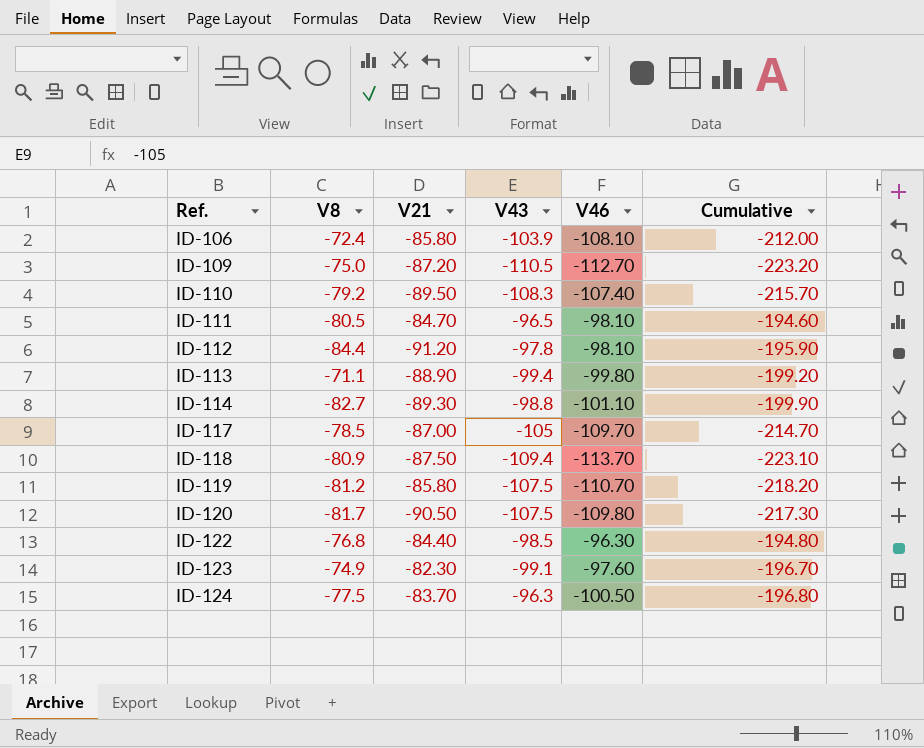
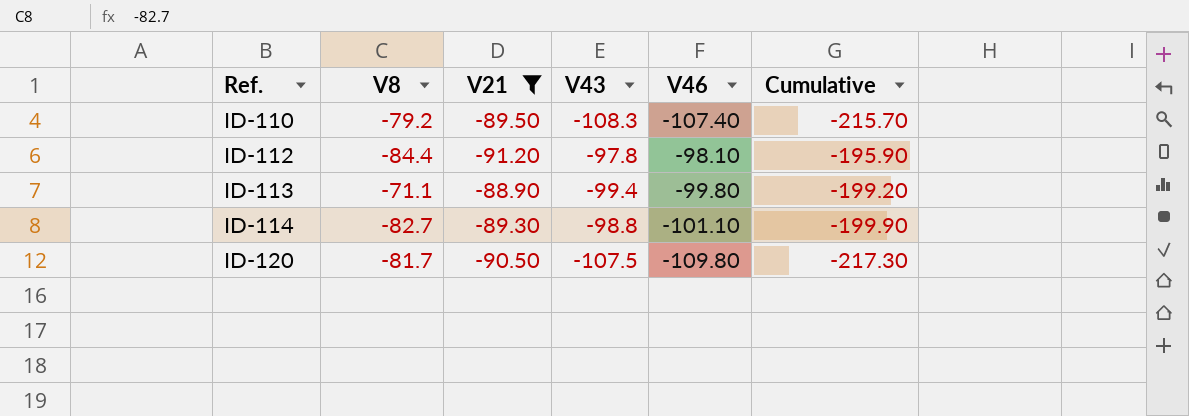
filter: none -> V21 <= -88.90

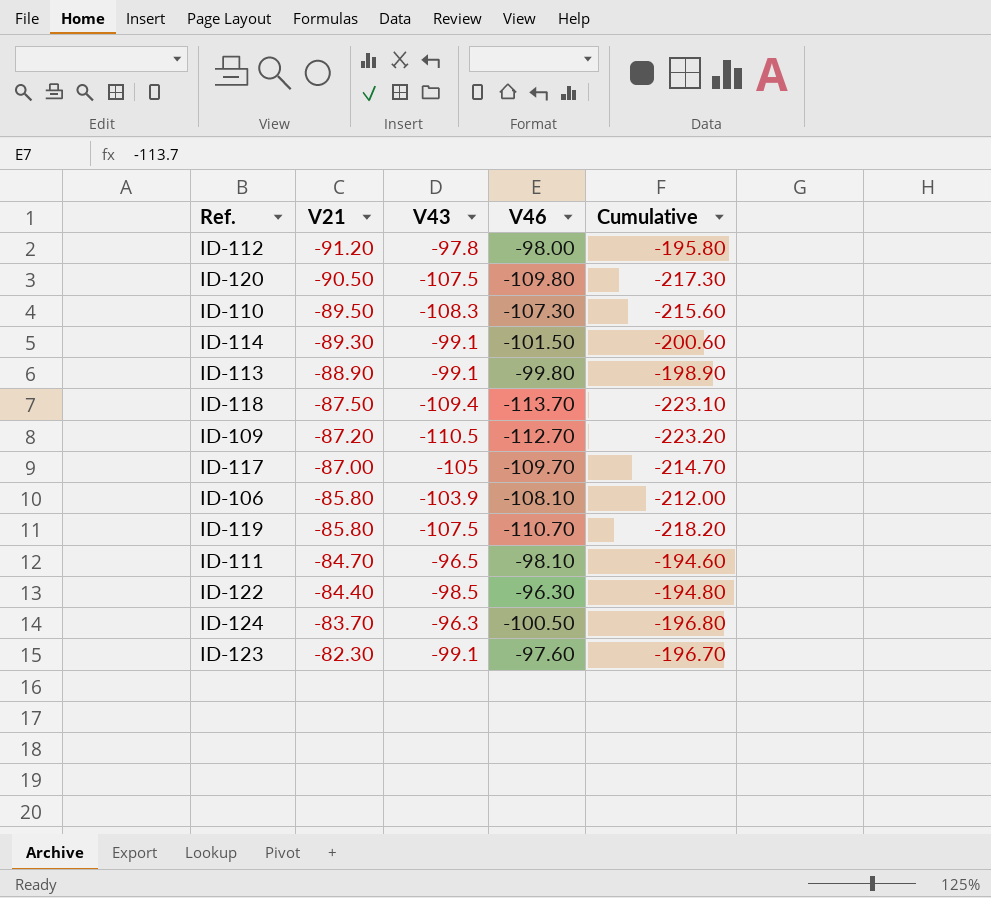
filter: V21 <= -88.90 -> none
row order: Ref. ascending -> V21 ascending
column V8 | position: 2 -> none
ID-112 | V46: -98.10 -> -98.00
ID-112 | Cumulative: -195.90 -> -195.80
ID-110 | V46: -107.40 -> -107.30
ID-110 | Cumulative: -215.70 -> -215.60
ID-114 | V43: -98.8 -> -99.1
ID-114 | V46: -101.10 -> -101.50
ID-114 | Cumulative: -199.90 -> -200.60
ID-113 | V43: -99.4 -> -99.1
ID-113 | Cumulative: -199.20 -> -198.90

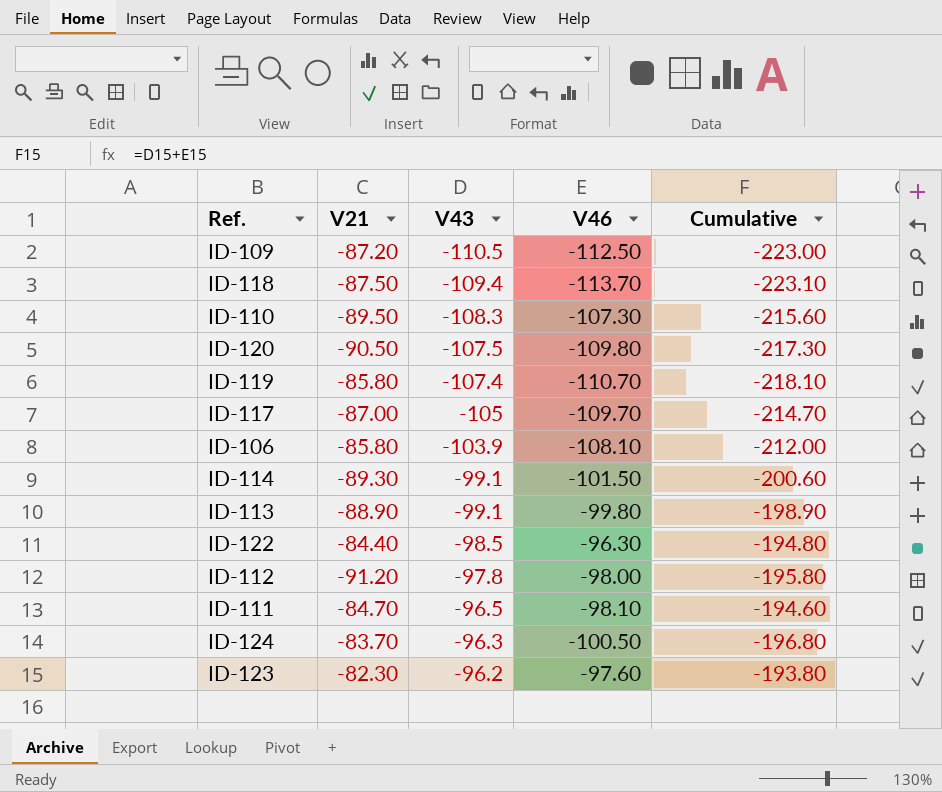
row order: V21 ascending -> V43 ascending
ID-109 | V46: -112.70 -> -112.50
ID-109 | Cumulative: -223.20 -> -223.00
ID-119 | V43: -107.5 -> -107.4
ID-119 | Cumulative: -218.20 -> -218.10
ID-123 | V43: -99.1 -> -96.2
ID-123 | Cumulative: -196.70 -> -193.80

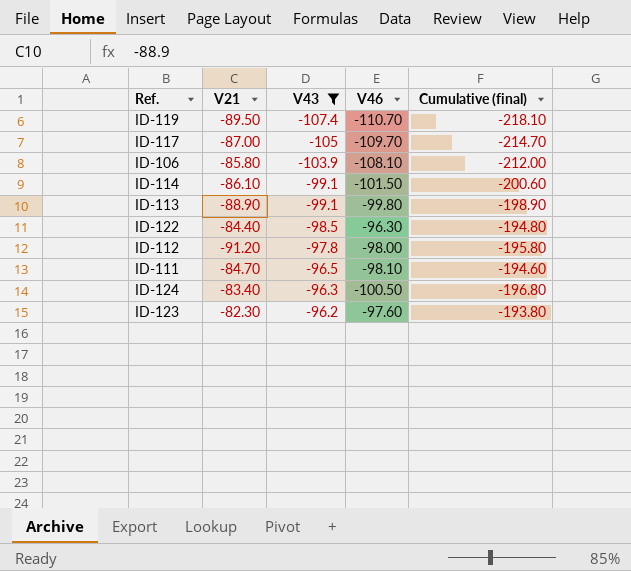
filter: none -> V43 >= -107.4
column name: Cumulative -> Cumulative (final)
ID-119 | V21: -85.80 -> -89.50
ID-114 | V21: -89.30 -> -86.10
ID-124 | V21: -83.70 -> -83.40

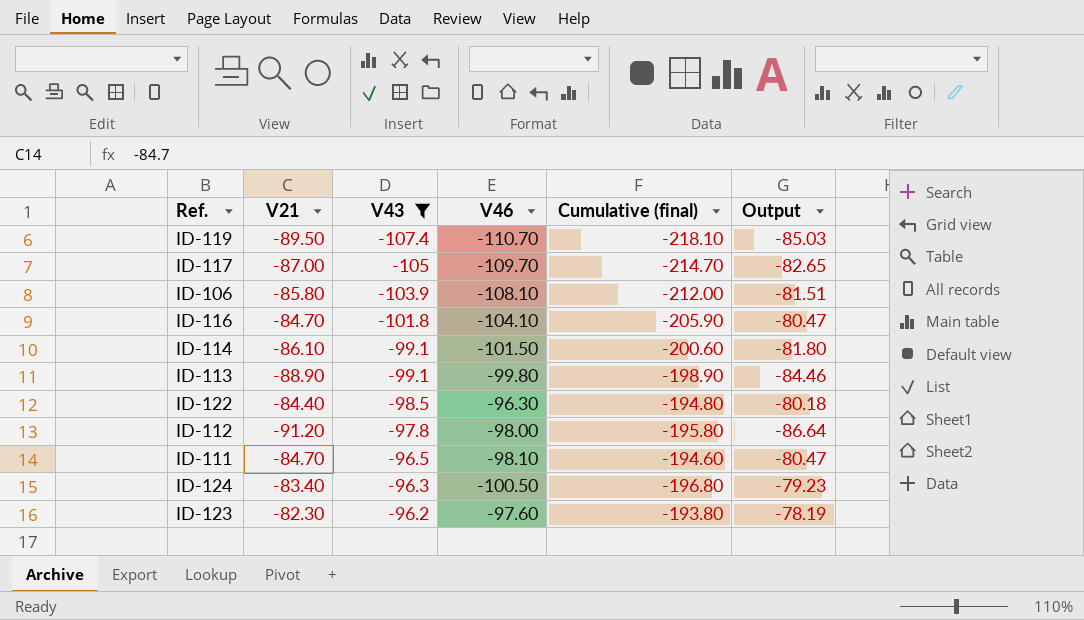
column Output | formula: none -> [V21] * 0.95
row ID-116: none -> -84.70 | -101.8 | -104.10 | -205.90 | -80.47

